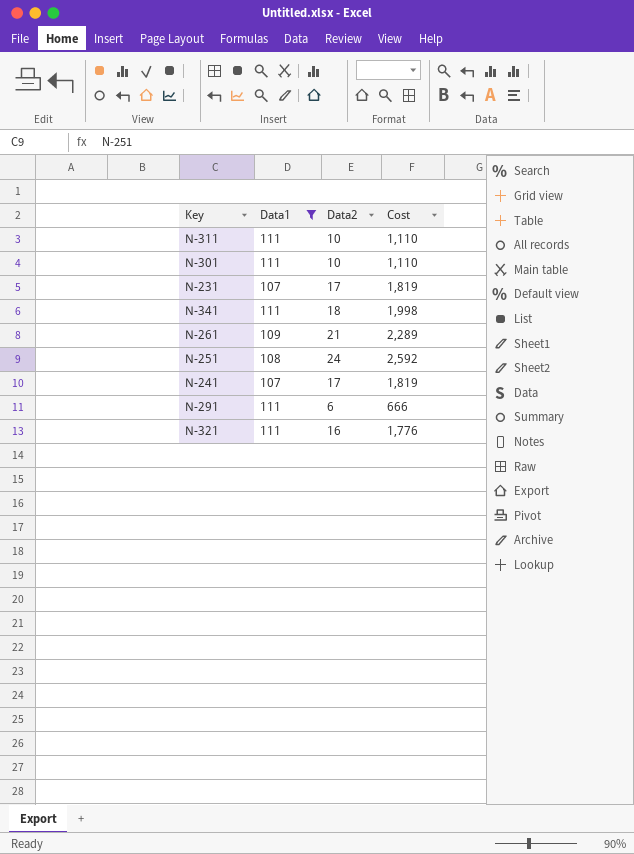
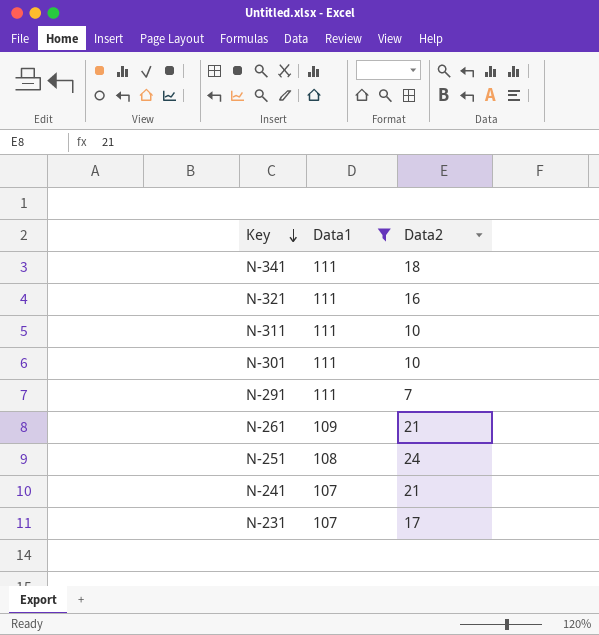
row order: none -> Key descending
column Cost | formula: [Data1] * [Data2] -> none
N-291 | Data2: 6 -> 7
N-241 | Data2: 17 -> 21

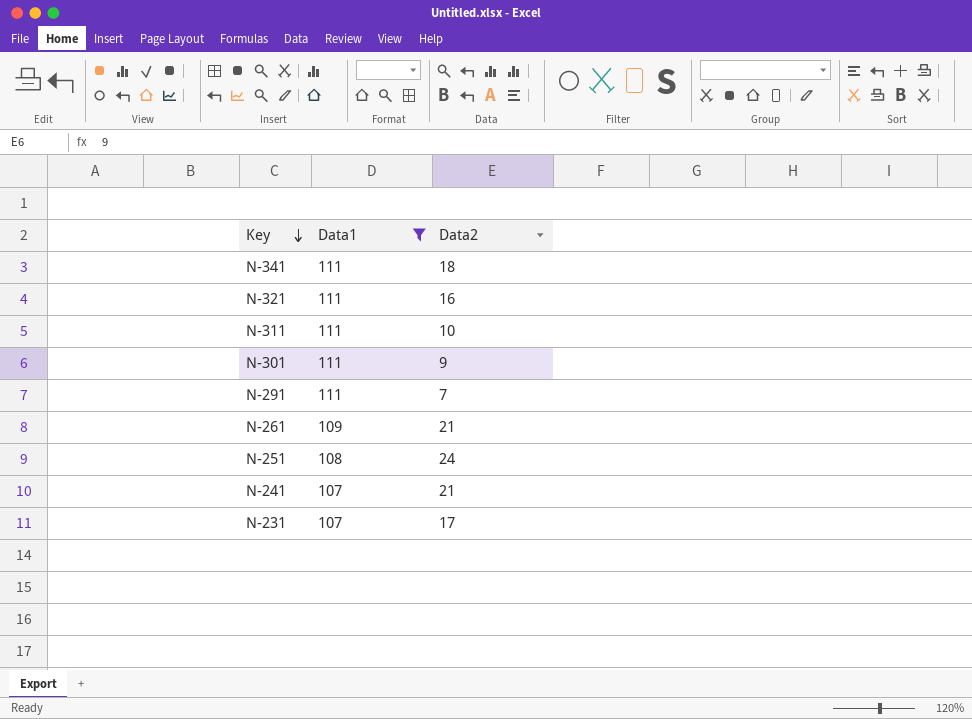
N-301 | Data2: 10 -> 9

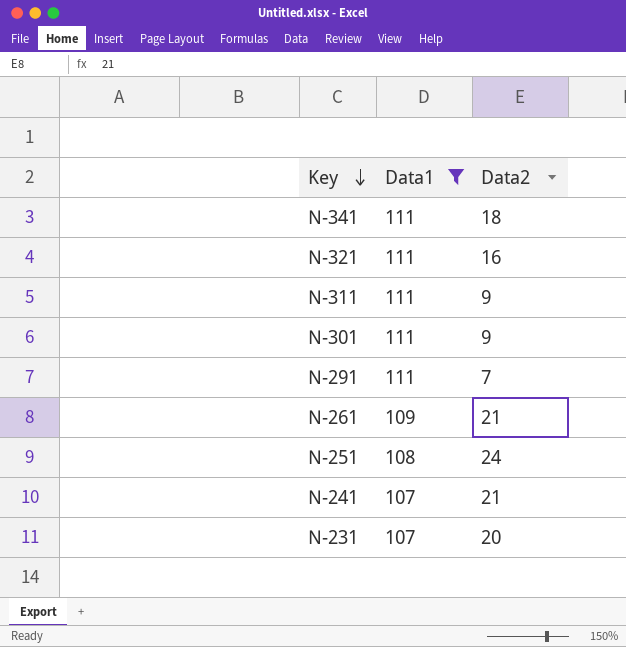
N-311 | Data2: 10 -> 9
N-231 | Data2: 17 -> 20

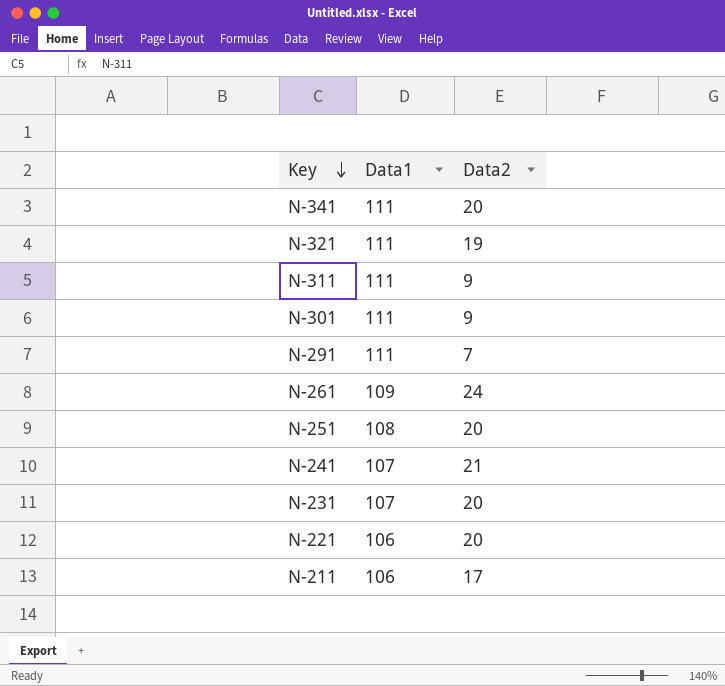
filter: Data1 != 106 -> none
N-341 | Data2: 18 -> 20
N-321 | Data2: 16 -> 19
N-261 | Data2: 21 -> 24
N-251 | Data2: 24 -> 20

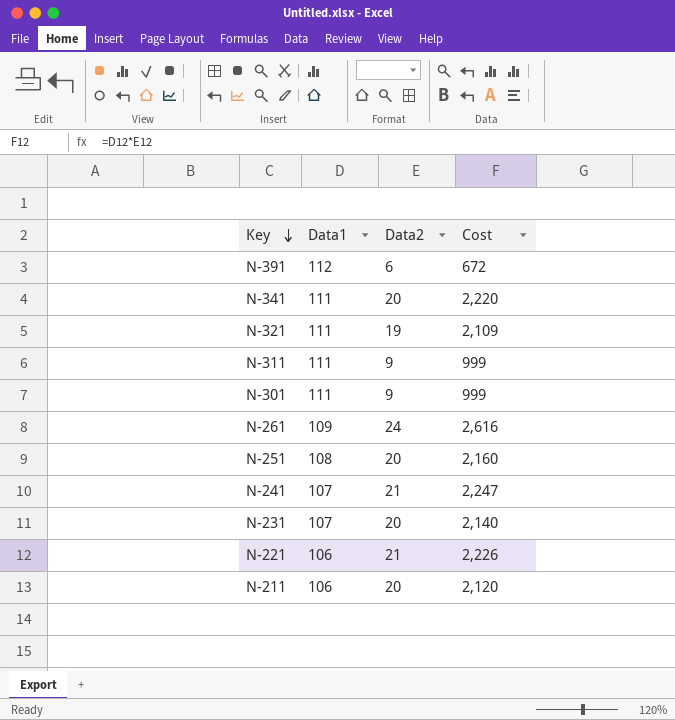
column Cost | formula: none -> [Data1] * [Data2]
row N-291: 111 | 7 -> none
row N-391: none -> 112 | 6 | 672
N-221 | Data2: 20 -> 21
N-211 | Data2: 17 -> 20

